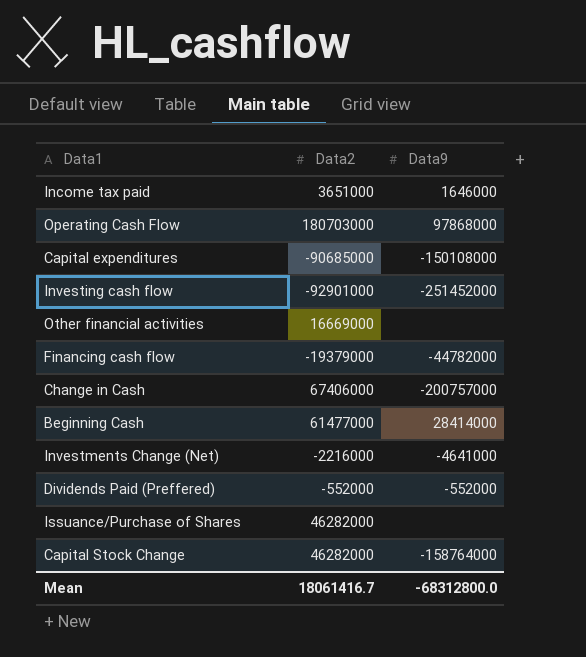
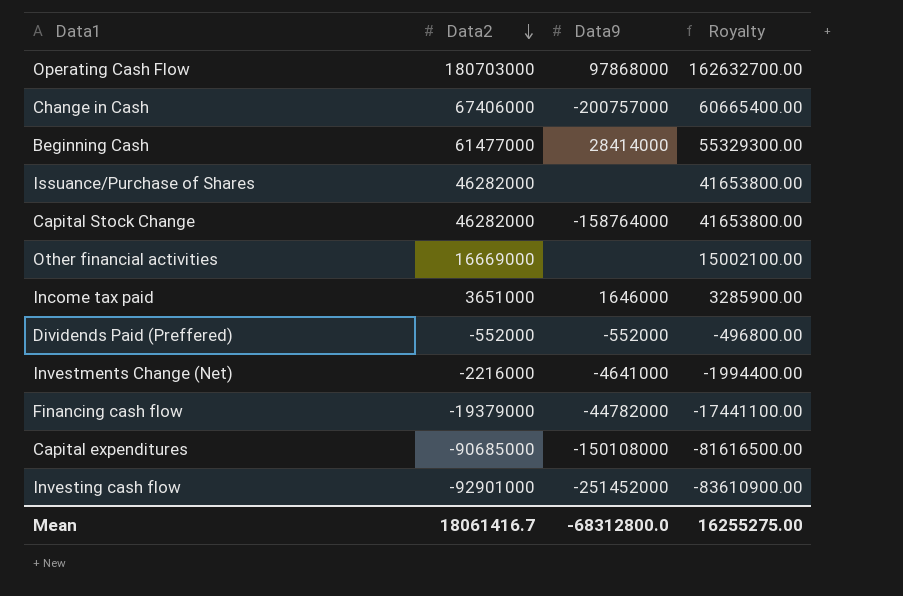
row order: none -> Data2 descending
column Royalty | formula: none -> [Data2] * 0.9

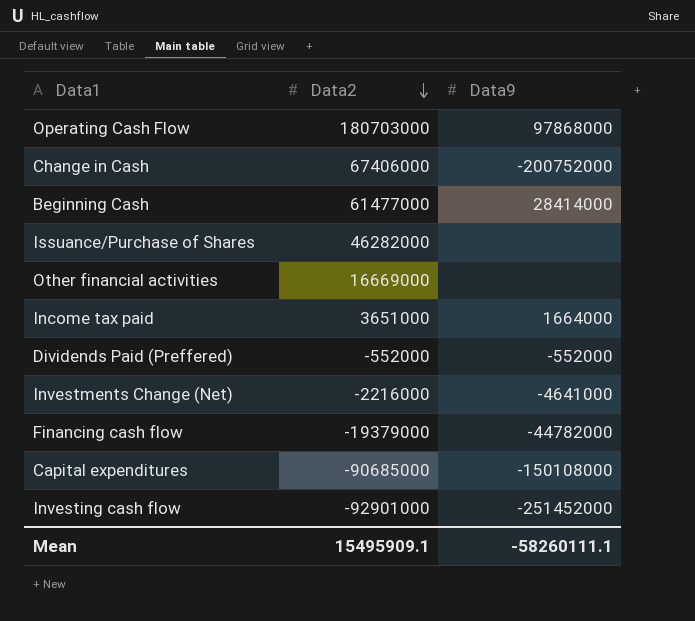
column Royalty | formula: [Data2] * 0.9 -> none
row Capital Stock Change: 46282000 | -158764000 | 41653800.00 -> none
Change in Cash | Data9: -200757000 -> -200752000
Income tax paid | Data9: 1646000 -> 1664000
Mean | Data2: 18061416.7 -> 15495909.1
Mean | Data9: -68312800.0 -> -58260111.1

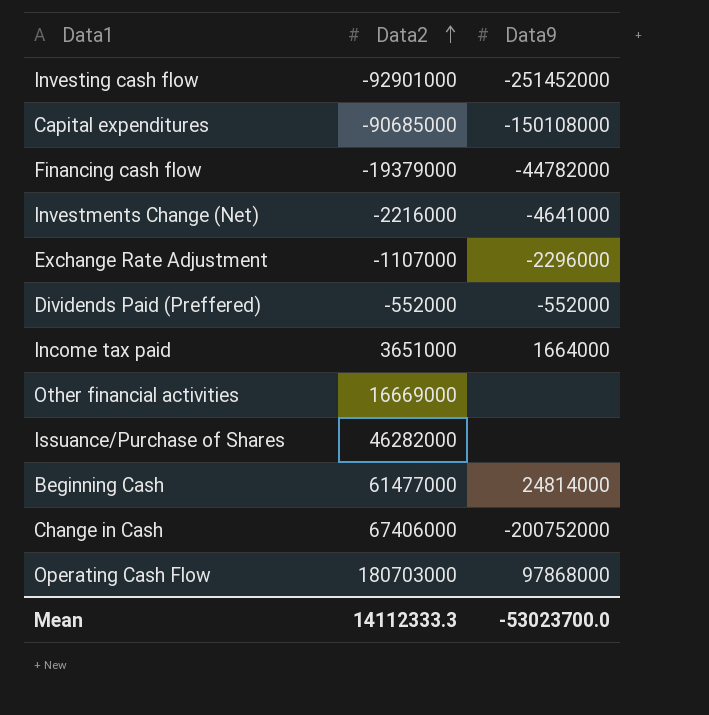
row order: Data2 descending -> Data2 ascending
row Exchange Rate Adjustment: none -> -1107000 | -2296000
Beginning Cash | Data9: 28414000 -> 24814000
Mean | Data2: 15495909.1 -> 14112333.3
Mean | Data9: -58260111.1 -> -53023700.0

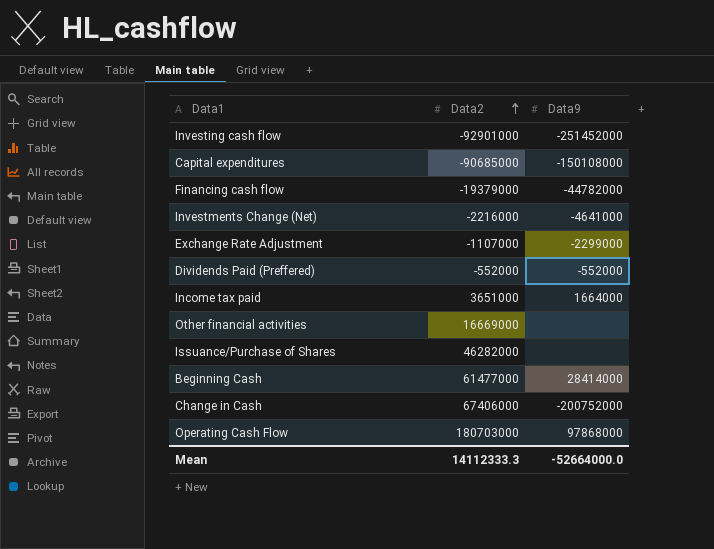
Exchange Rate Adjustment | Data9: -2296000 -> -2299000
Beginning Cash | Data9: 24814000 -> 28414000
Mean | Data9: -53023700.0 -> -52664000.0

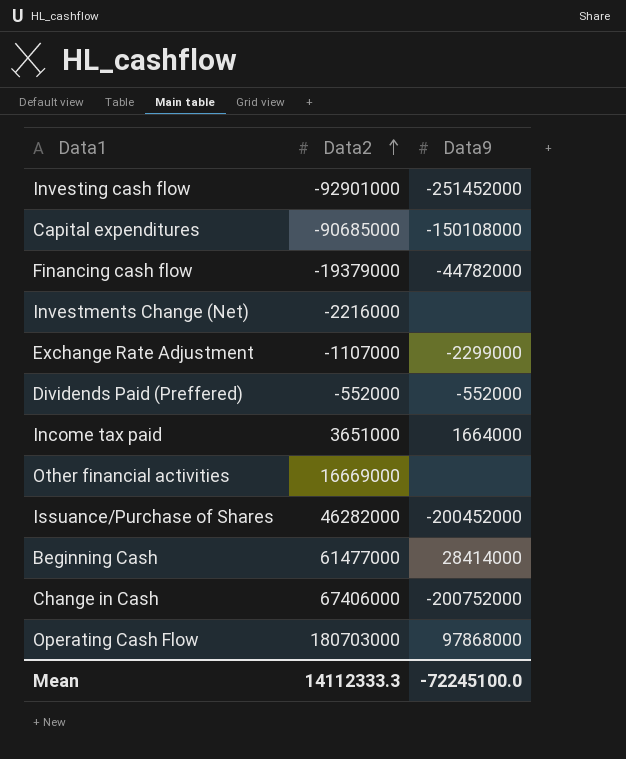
Investments Change (Net) | Data9: -4641000 -> none
Issuance/Purchase of Shares | Data9: none -> -200452000
Mean | Data9: -52664000.0 -> -72245100.0

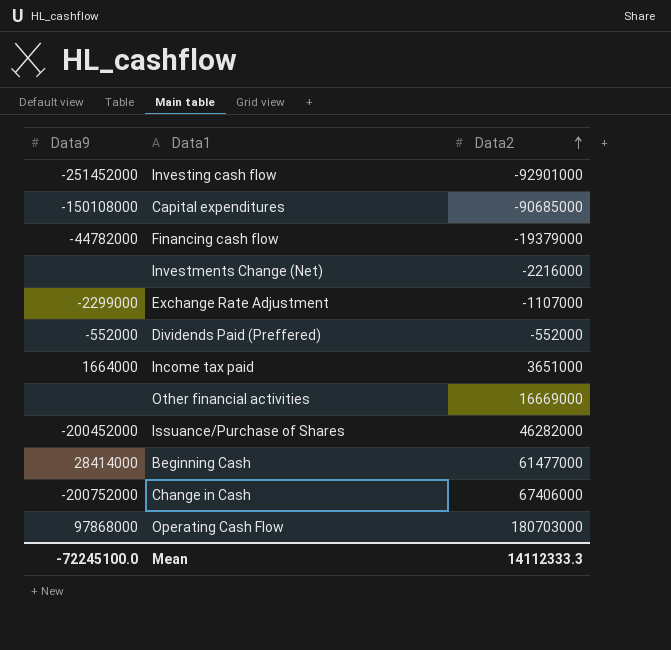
column Data9 | position: 3 -> 1

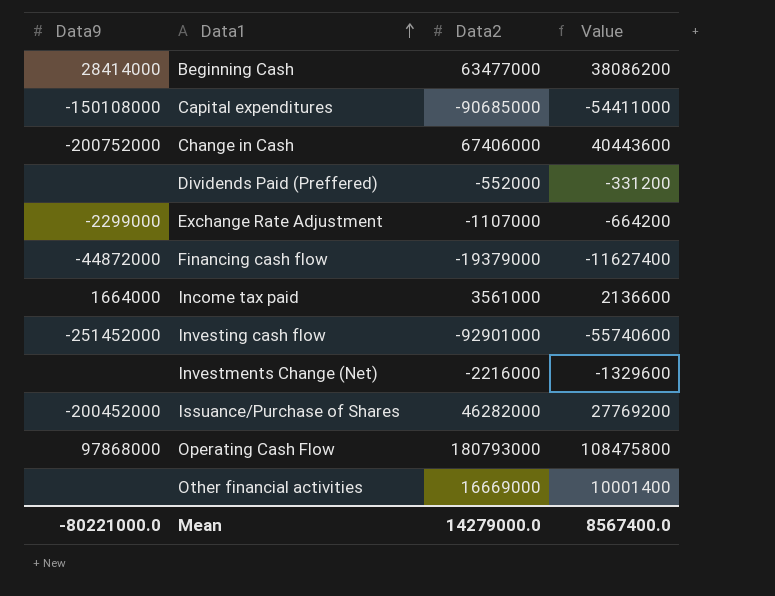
row order: Data2 ascending -> Data1 ascending
column Value | formula: none -> [Data2] * 0.6
Beginning Cash | Data2: 61477000 -> 63477000
Dividends Paid (Preffered) | Data9: -552000 -> none
Financing cash flow | Data9: -44782000 -> -44872000
Income tax paid | Data2: 3651000 -> 3561000
Operating Cash Flow | Data2: 180703000 -> 180793000
Mean | Data9: -72245100.0 -> -80221000.0
Mean | Data2: 14112333.3 -> 14279000.0

